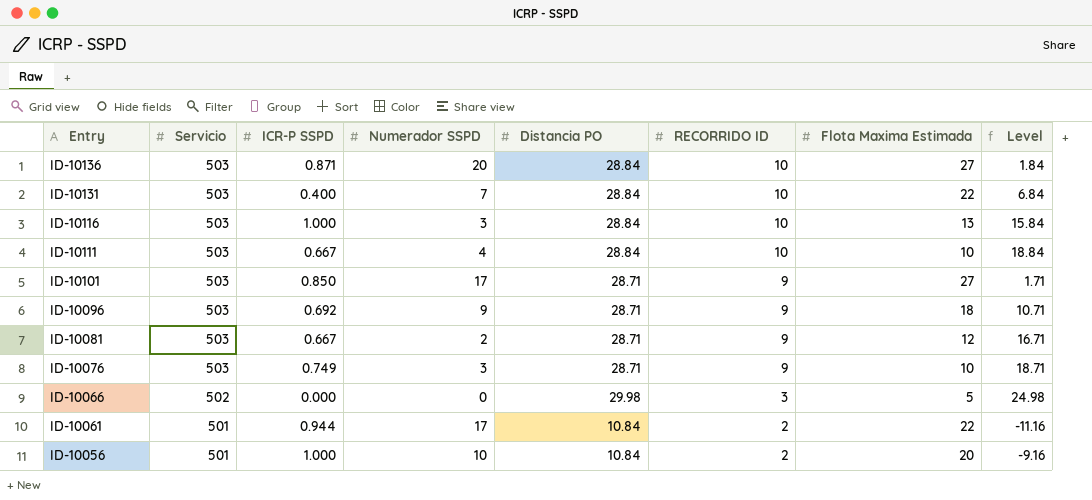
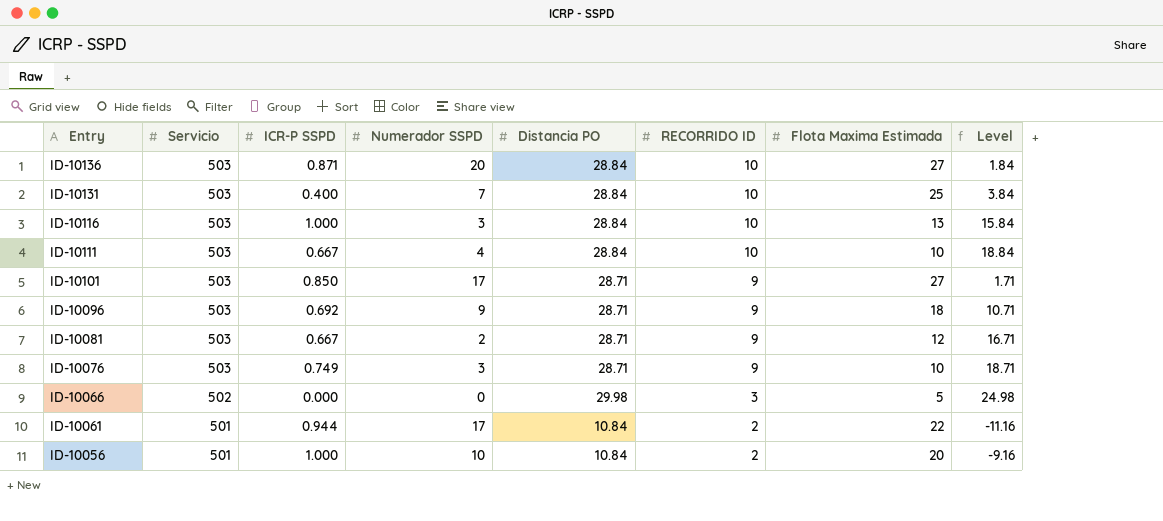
ID-10131 | Flota Maxima Estimada: 22 -> 25
ID-10131 | Level: 6.84 -> 3.84

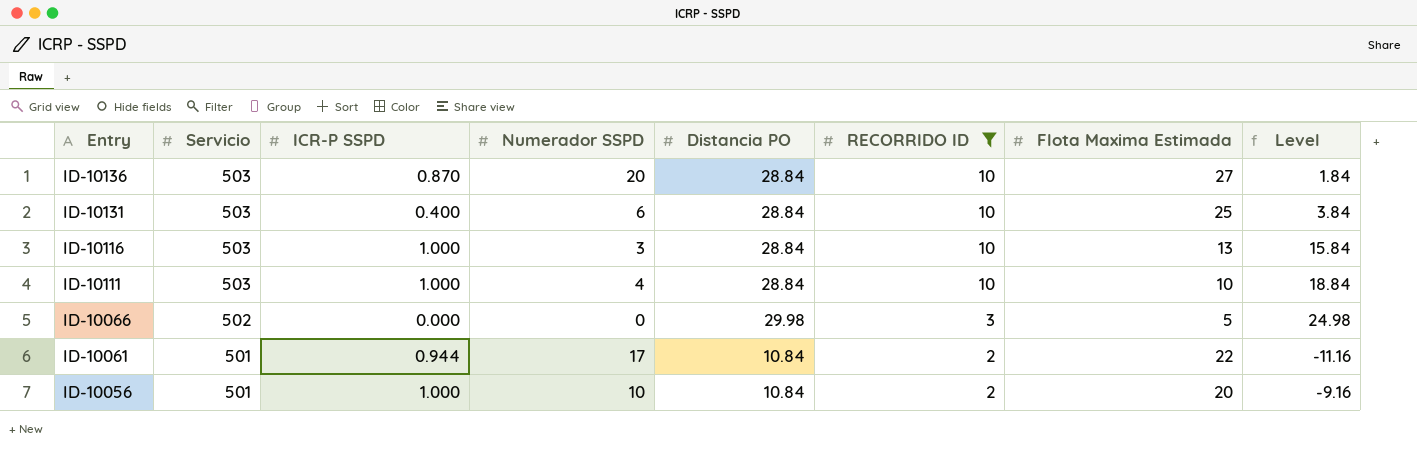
filter: none -> RECORRIDO ID != 9
ID-10136 | ICR-P SSPD: 0.871 -> 0.870
ID-10131 | Numerador SSPD: 7 -> 6
ID-10111 | ICR-P SSPD: 0.667 -> 1.000

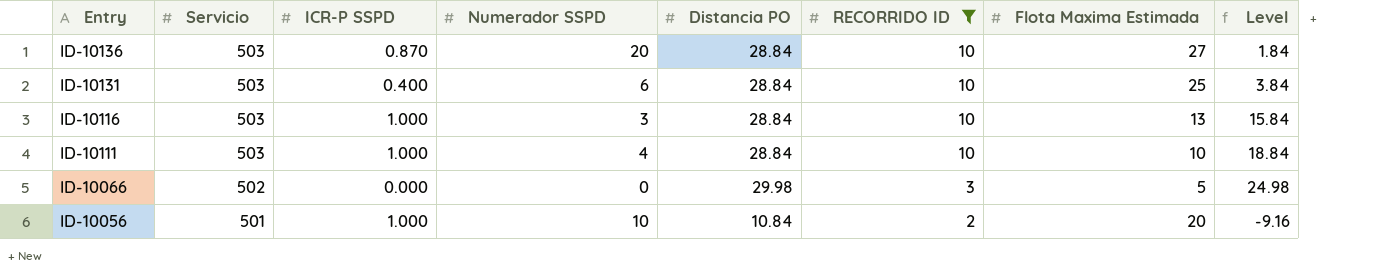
row ID-10061: 501 | 0.944 | 17 | 10.84 | 2 | 22 | -11.16 -> none

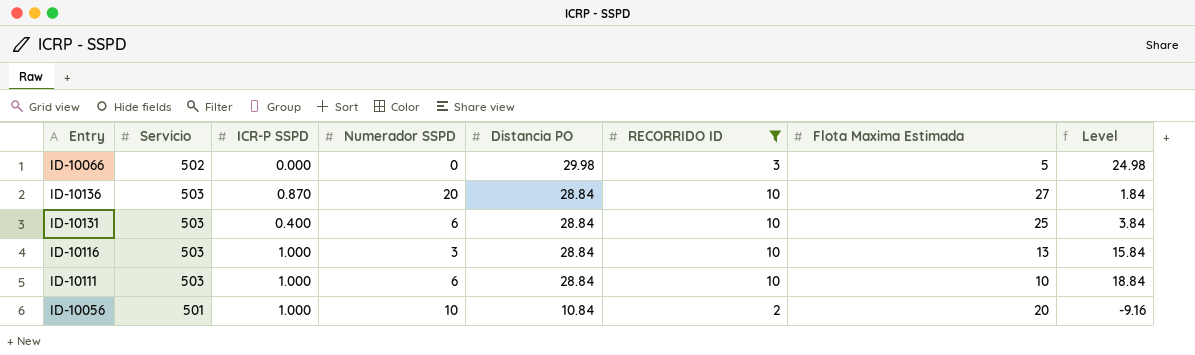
row order: Entry descending -> Distancia PO descending
ID-10111 | Numerador SSPD: 4 -> 6

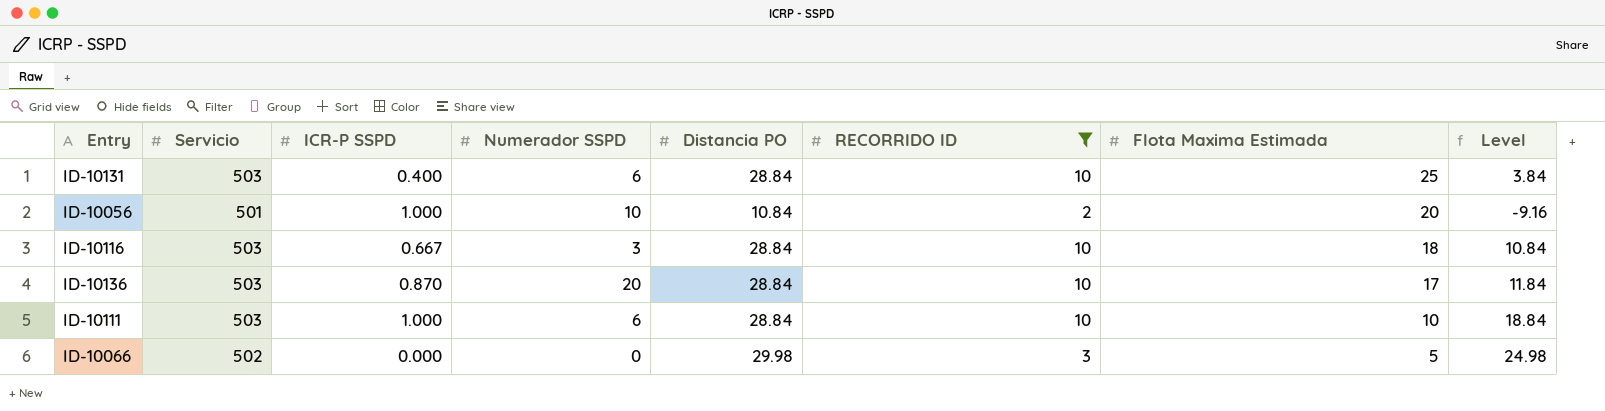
row order: Distancia PO descending -> Flota Maxima Estimada descending
ID-10116 | ICR-P SSPD: 1.000 -> 0.667
ID-10116 | Flota Maxima Estimada: 13 -> 18
ID-10116 | Level: 15.84 -> 10.84
ID-10136 | Flota Maxima Estimada: 27 -> 17
ID-10136 | Level: 1.84 -> 11.84

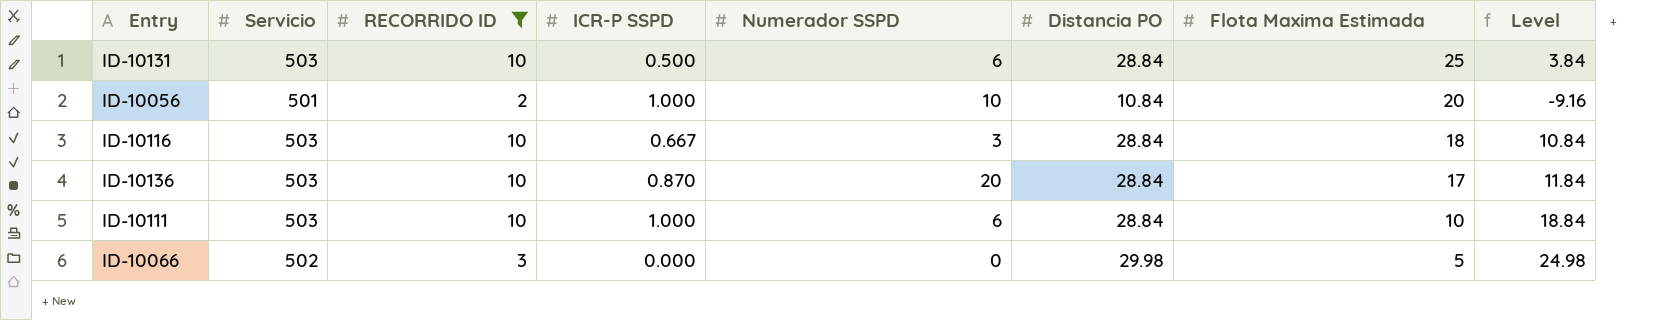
column RECORRIDO ID | position: 6 -> 3
ID-10131 | ICR-P SSPD: 0.400 -> 0.500

